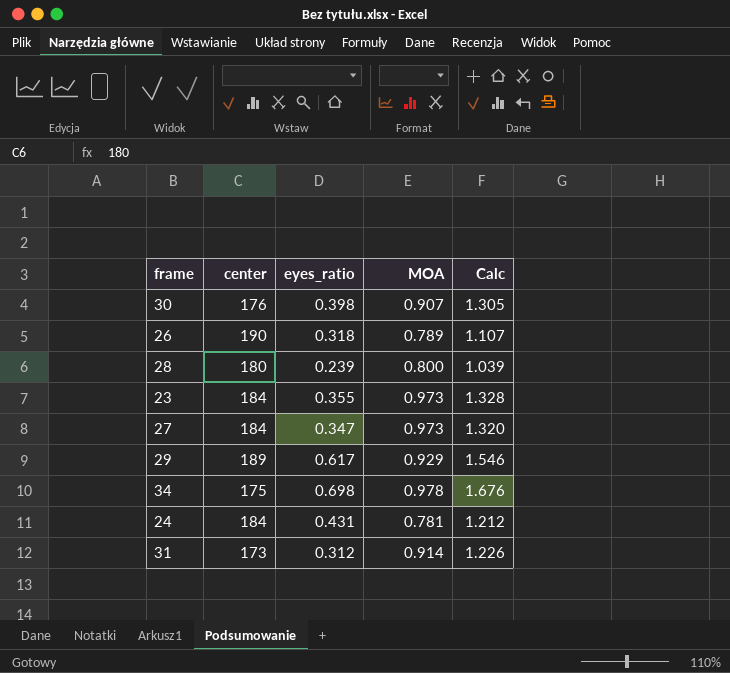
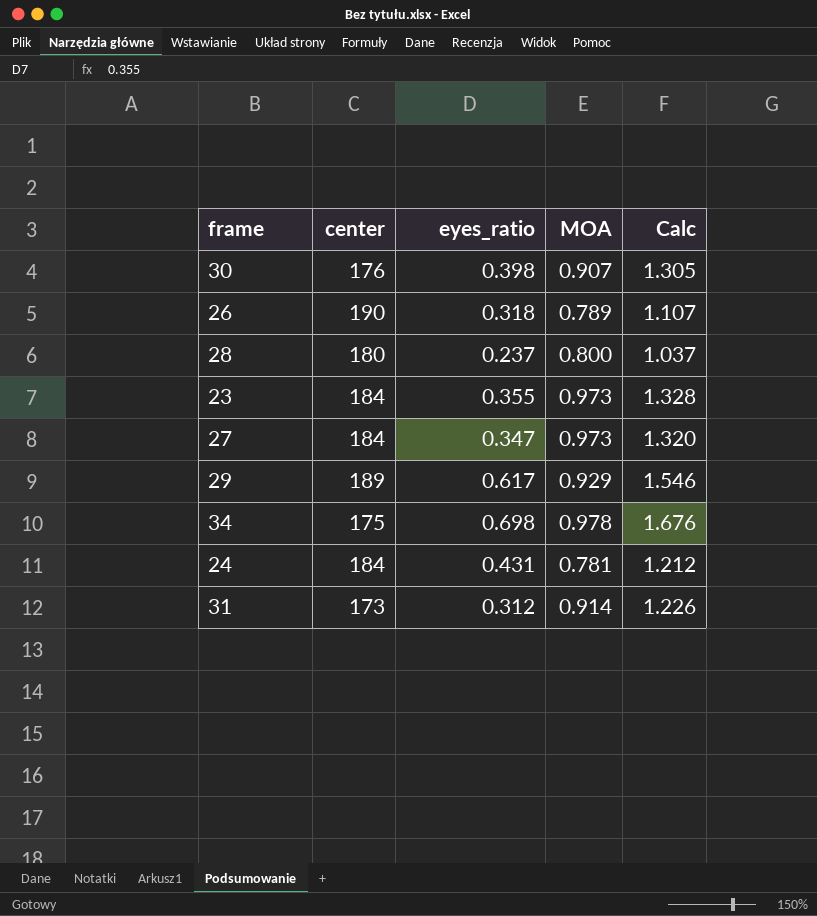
28 | eyes_ratio: 0.239 -> 0.237
28 | Calc: 1.039 -> 1.037

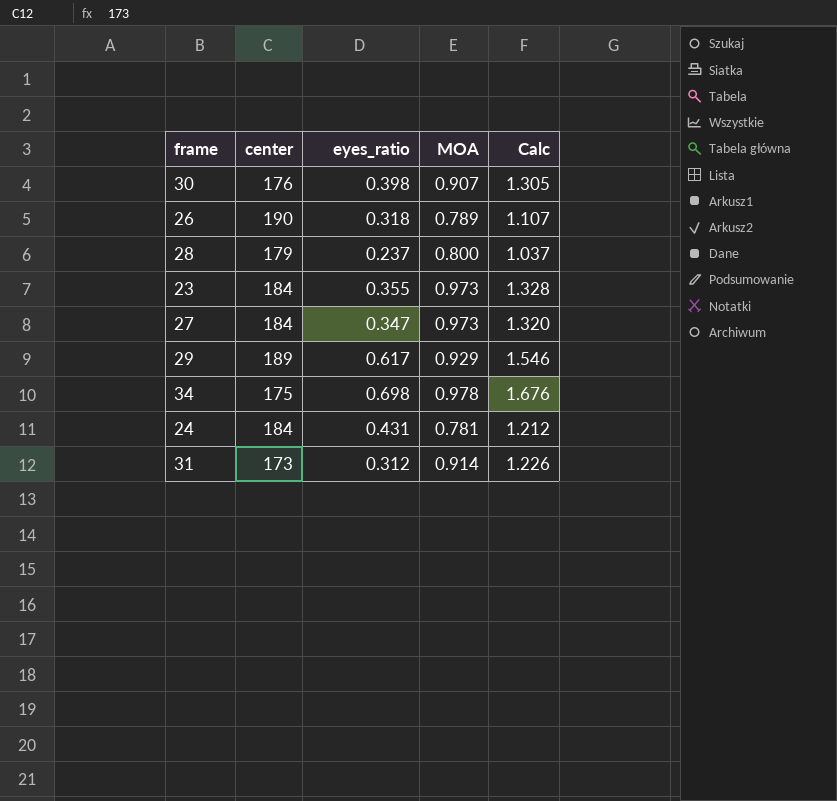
28 | center: 180 -> 179

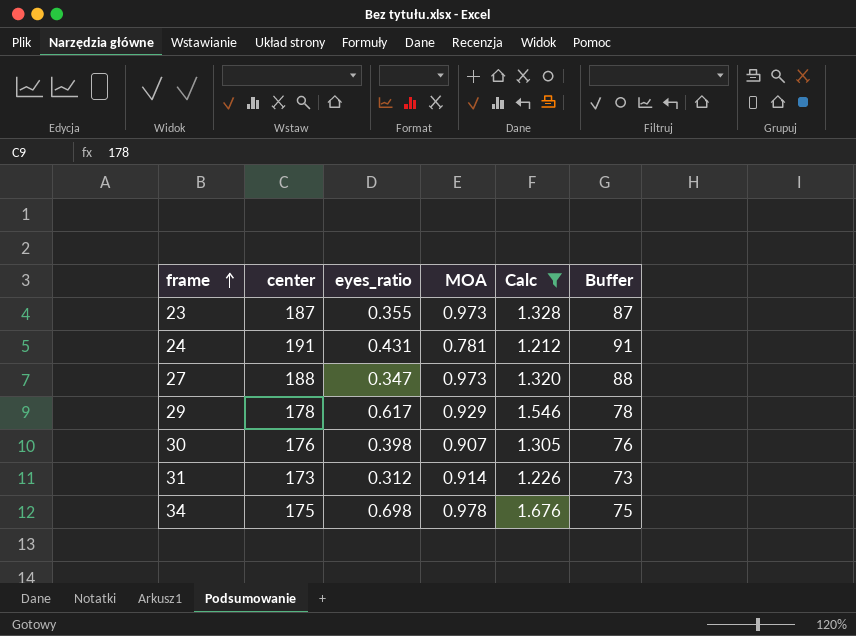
filter: none -> Calc >= 1.212
row order: none -> frame ascending
column Buffer | formula: none -> [center] - 100
23 | center: 184 -> 187
24 | center: 184 -> 191
27 | center: 184 -> 188
29 | center: 189 -> 178

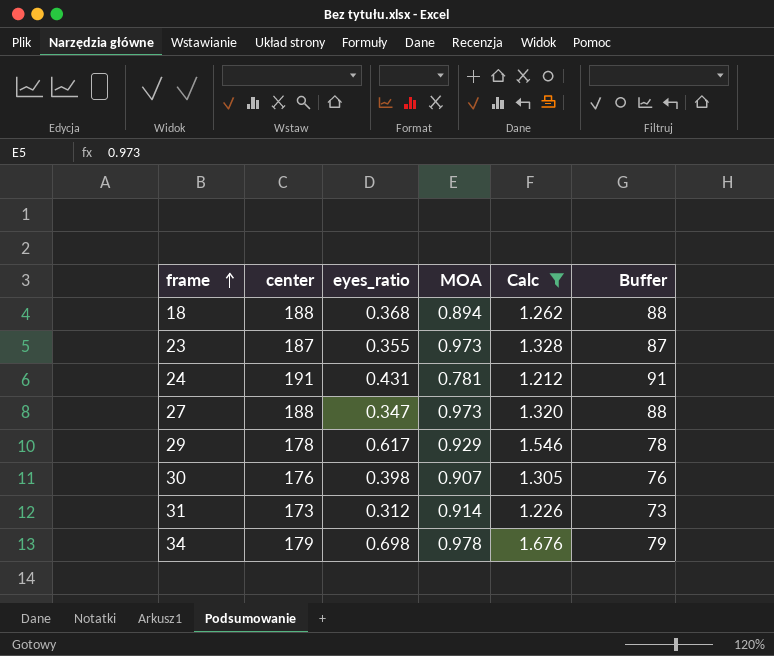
row 18: none -> 188 | 0.368 | 0.894 | 1.262 | 88
34 | center: 175 -> 179
34 | Buffer: 75 -> 79

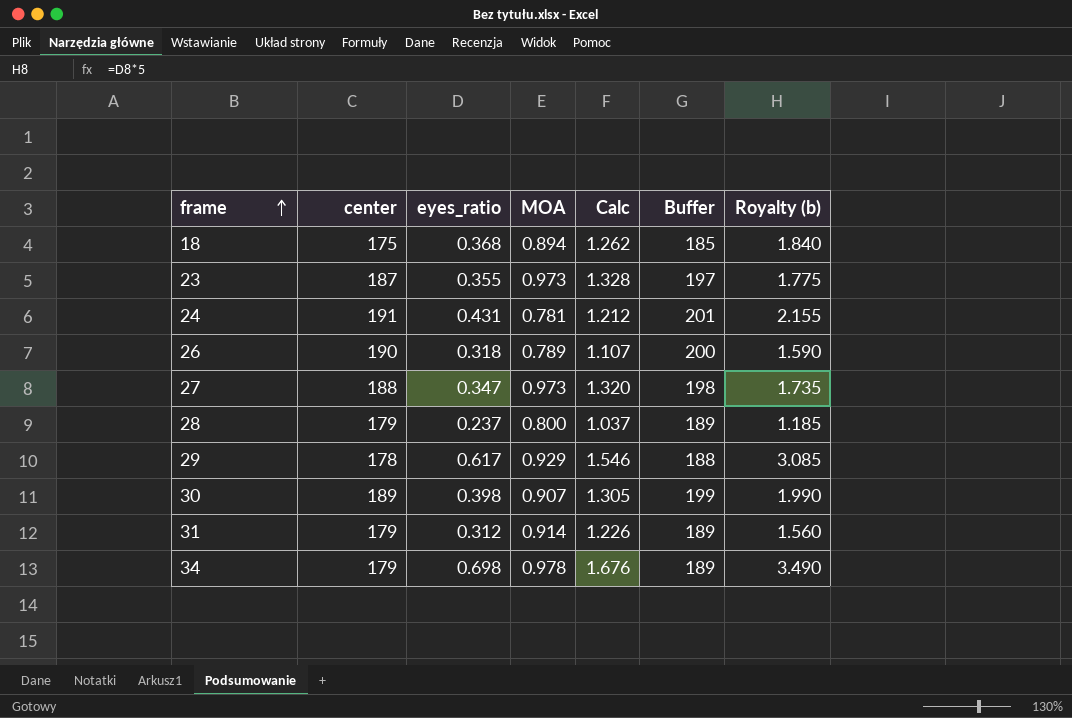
filter: Calc >= 1.212 -> none
column Buffer | formula: [center] - 100 -> [center] + 10
column Royalty (b) | formula: none -> [eyes_ratio] * 5
18 | center: 188 -> 175
30 | center: 176 -> 189
31 | center: 173 -> 179

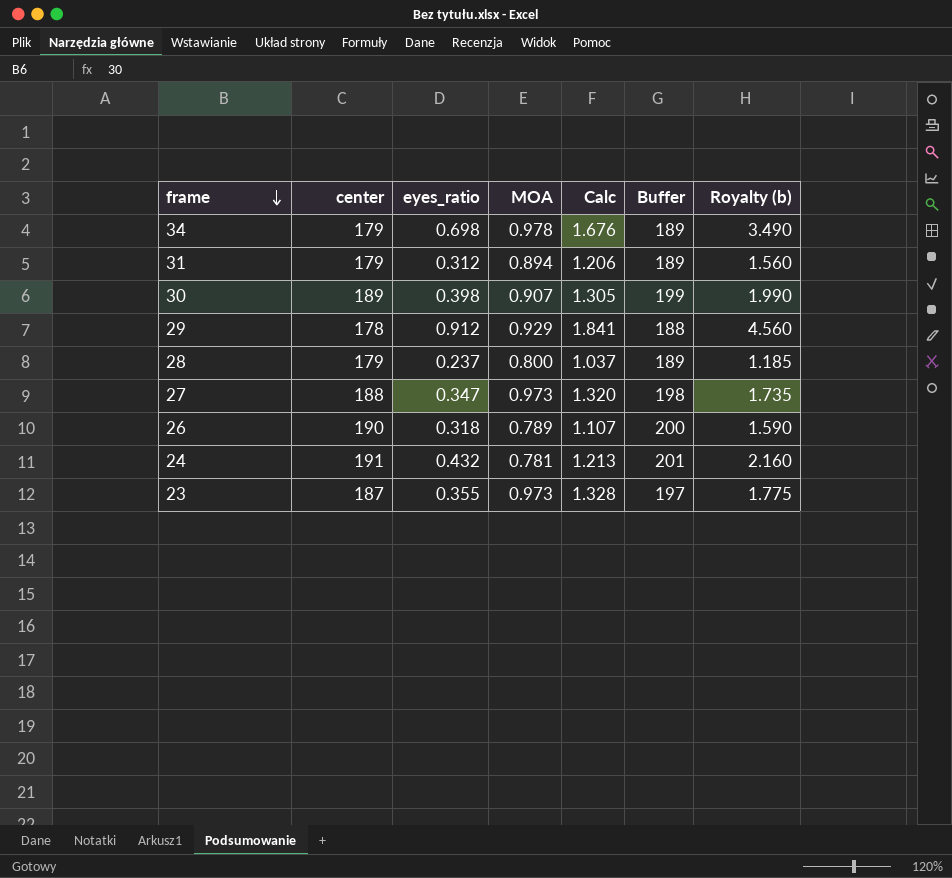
row order: frame ascending -> frame descending
row 18: 175 | 0.368 | 0.894 | 1.262 | 185 | 1.840 -> none
31 | MOA: 0.914 -> 0.894
31 | Calc: 1.226 -> 1.206
29 | eyes_ratio: 0.617 -> 0.912
29 | Calc: 1.546 -> 1.841
29 | Royalty (b): 3.085 -> 4.560
24 | eyes_ratio: 0.431 -> 0.432
24 | Calc: 1.212 -> 1.213
24 | Royalty (b): 2.155 -> 2.160

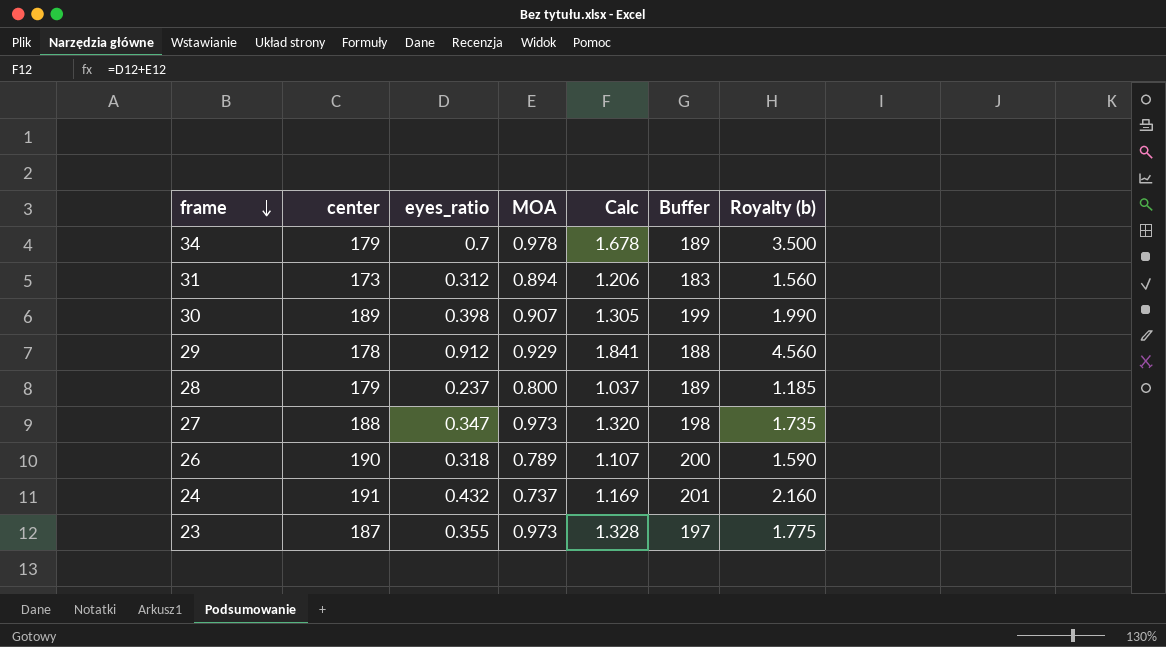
34 | eyes_ratio: 0.698 -> 0.7
34 | Calc: 1.676 -> 1.678
34 | Royalty (b): 3.490 -> 3.500
31 | center: 179 -> 173
31 | Buffer: 189 -> 183
24 | MOA: 0.781 -> 0.737
24 | Calc: 1.213 -> 1.169

